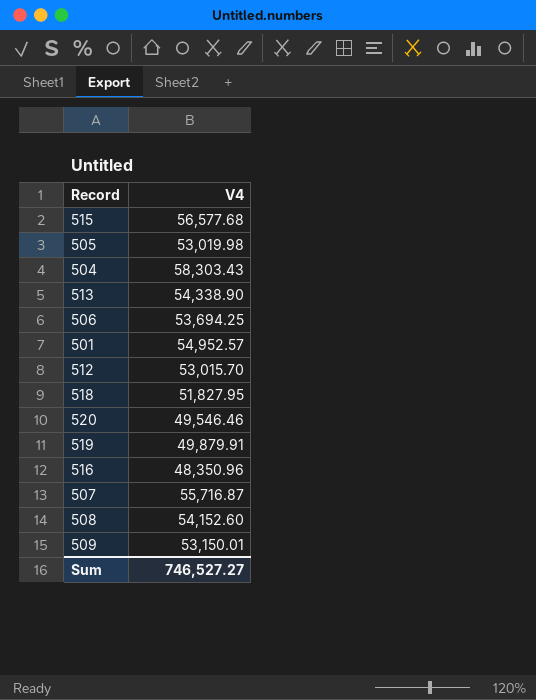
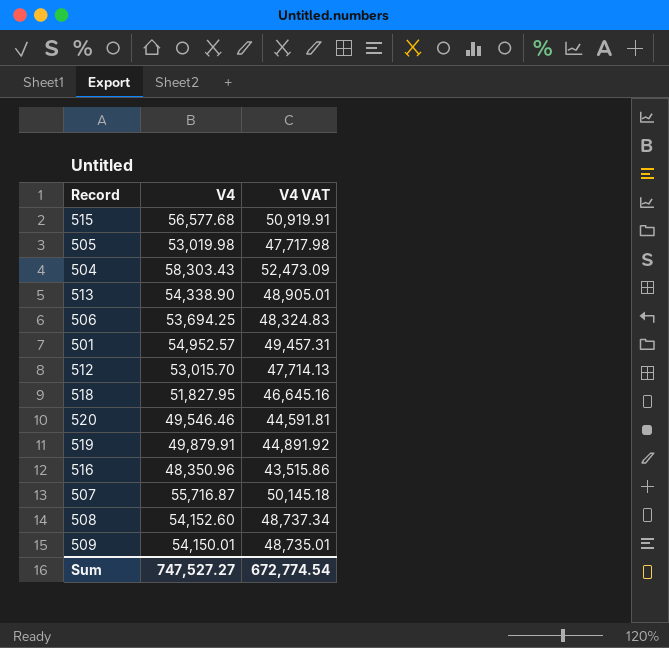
column V4 VAT | formula: none -> [V4] * 0.9
509 | V4: 53,150.01 -> 54,150.01
Sum | V4: 746,527.27 -> 747,527.27

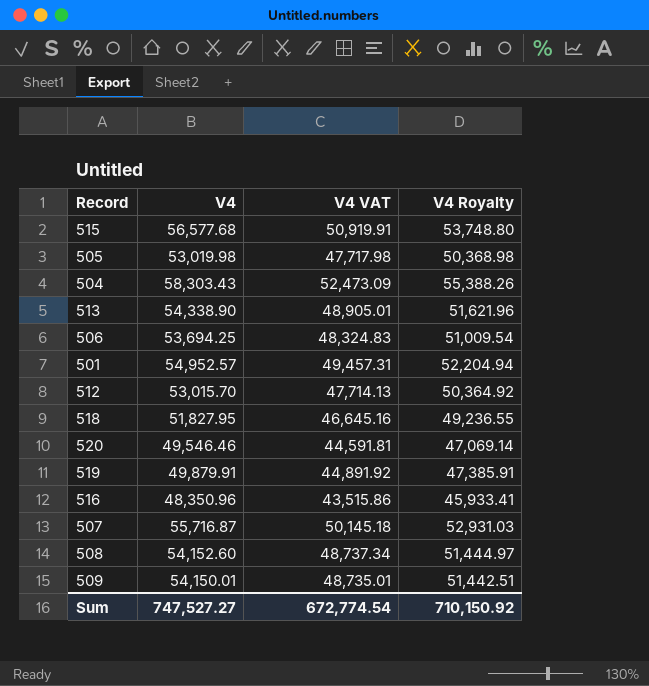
column V4 Royalty | formula: none -> [V4] * 0.95

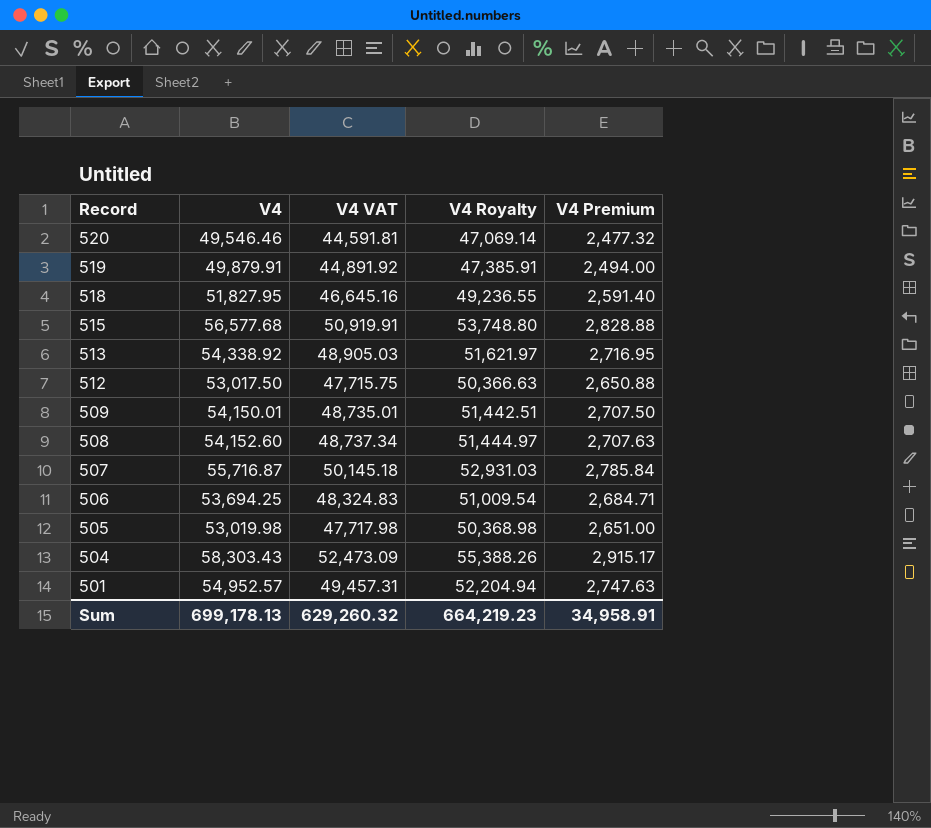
row order: none -> Record descending
column V4 Premium | formula: none -> [V4] * 0.05
row 516: 48,350.96 | 43,515.86 | 45,933.41 -> none
513 | V4: 54,338.90 -> 54,338.92
513 | V4 VAT: 48,905.01 -> 48,905.03
513 | V4 Royalty: 51,621.96 -> 51,621.97
512 | V4: 53,015.70 -> 53,017.50
512 | V4 VAT: 47,714.13 -> 47,715.75
512 | V4 Royalty: 50,364.92 -> 50,366.63
Sum | V4: 747,527.27 -> 699,178.13
Sum | V4 VAT: 672,774.54 -> 629,260.32
Sum | V4 Royalty: 710,150.92 -> 664,219.23

